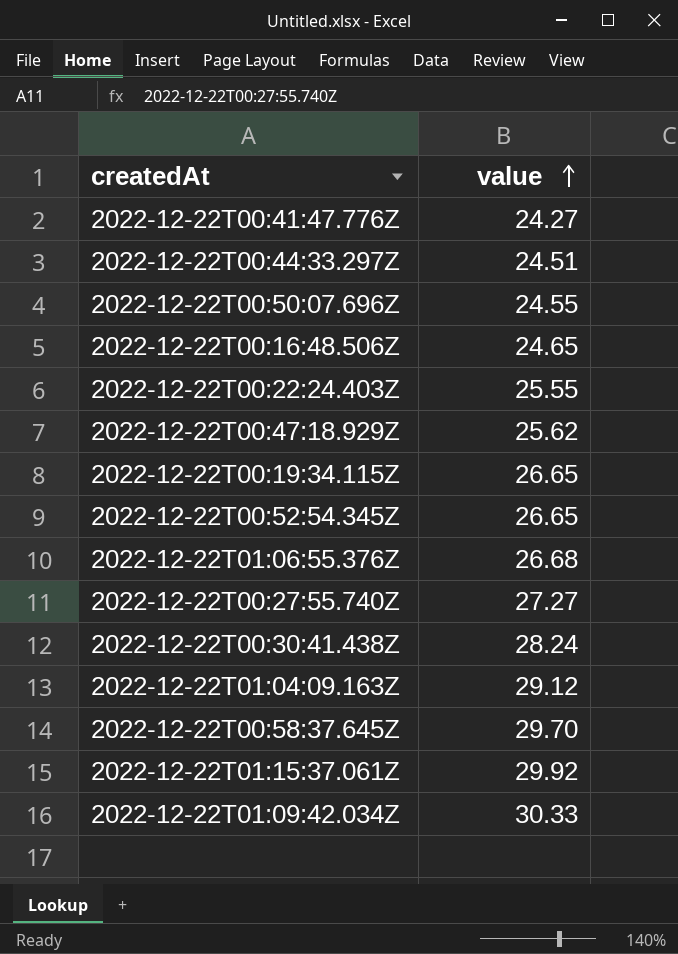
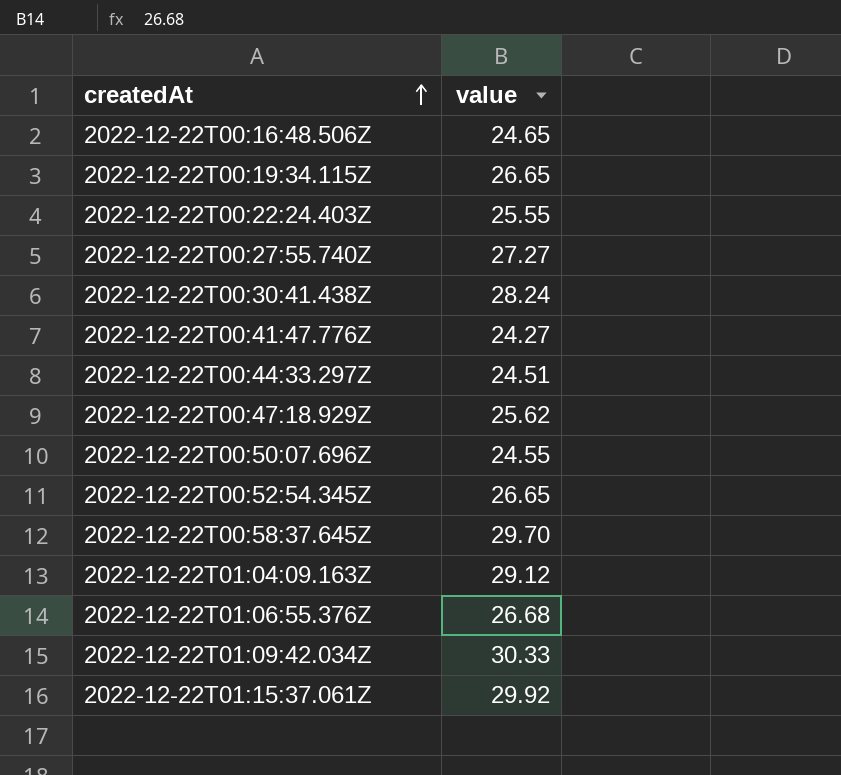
row order: value ascending -> createdAt ascending

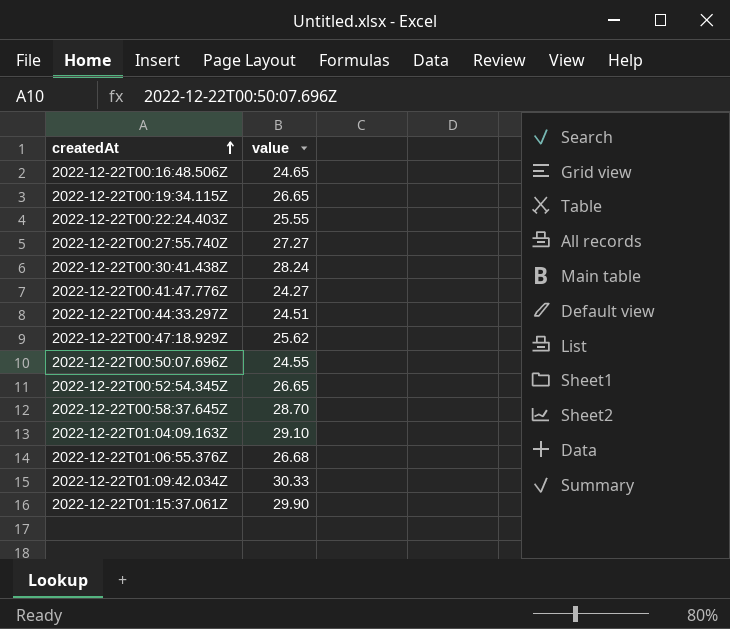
2022-12-22T00:58:37.645Z | value: 29.70 -> 28.70
2022-12-22T01:04:09.163Z | value: 29.12 -> 29.10
2022-12-22T01:15:37.061Z | value: 29.92 -> 29.90

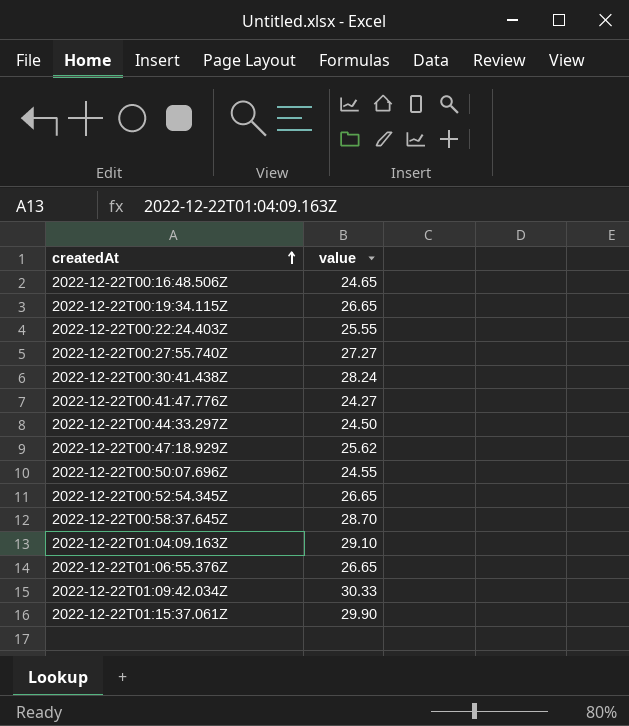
2022-12-22T00:44:33.297Z | value: 24.51 -> 24.50
2022-12-22T01:06:55.376Z | value: 26.68 -> 26.65

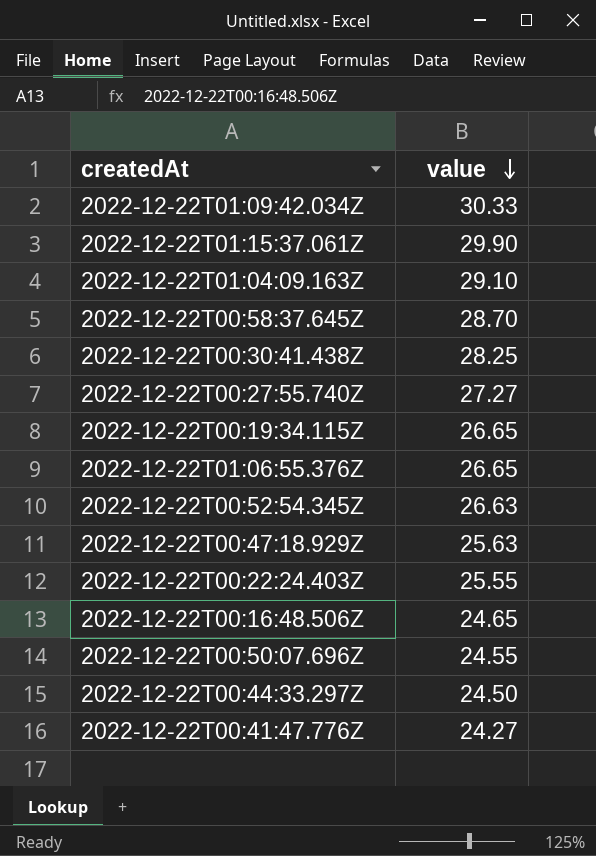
row order: createdAt ascending -> value descending
2022-12-22T00:30:41.438Z | value: 28.24 -> 28.25
2022-12-22T00:52:54.345Z | value: 26.65 -> 26.63
2022-12-22T00:47:18.929Z | value: 25.62 -> 25.63

